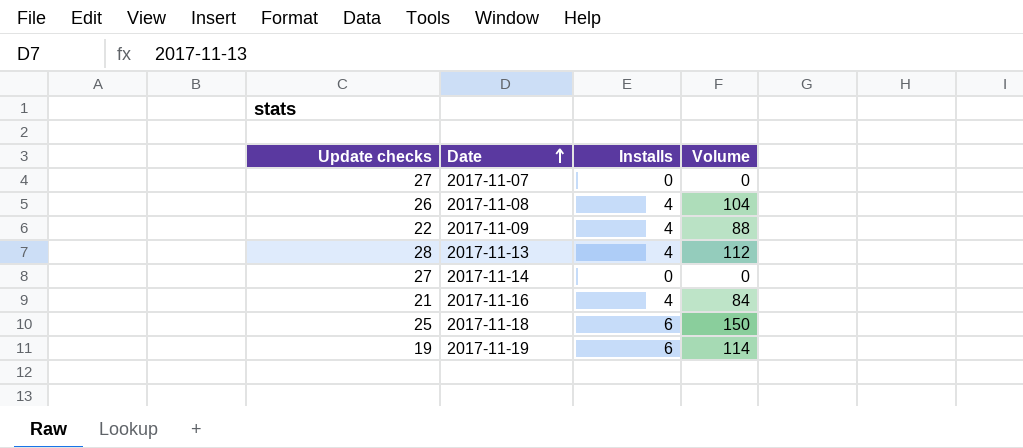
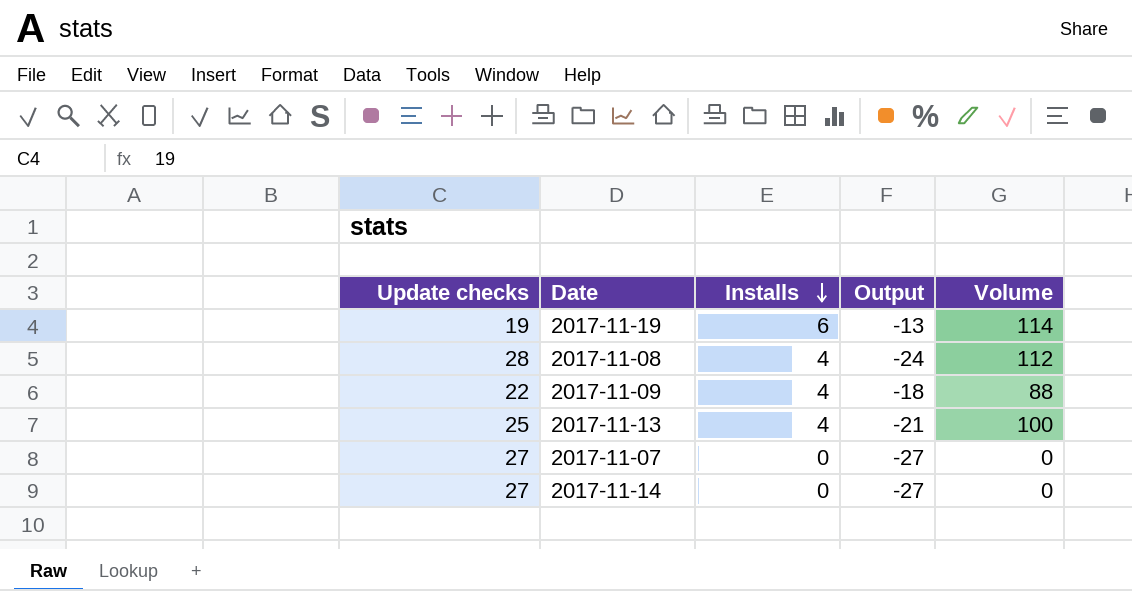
row order: Date ascending -> Installs descending
column Output | formula: none -> [Installs] - [Update checks]
row 2017-11-16: 21 | 4 | 84 -> none
row 2017-11-18: 25 | 6 | 150 -> none
2017-11-08 | Update checks: 26 -> 28
2017-11-08 | Volume: 104 -> 112
2017-11-13 | Update checks: 28 -> 25
2017-11-13 | Volume: 112 -> 100

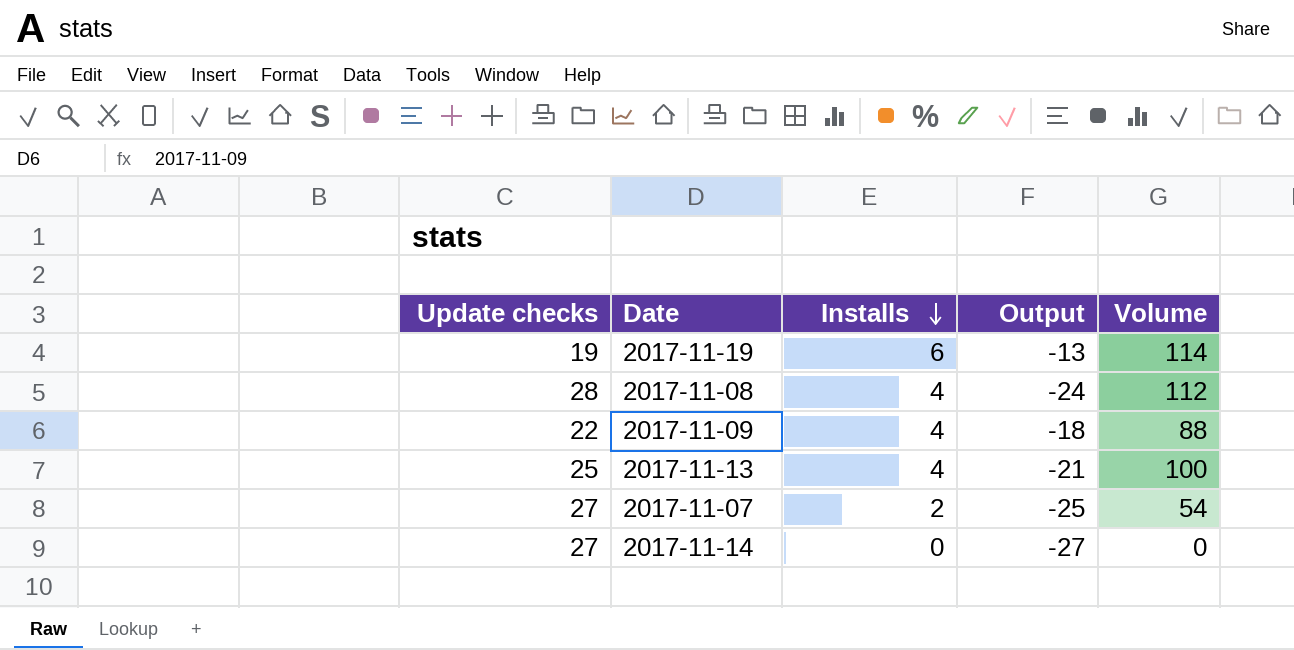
2017-11-07 | Installs: 0 -> 2
2017-11-07 | Output: -27 -> -25
2017-11-07 | Volume: 0 -> 54

